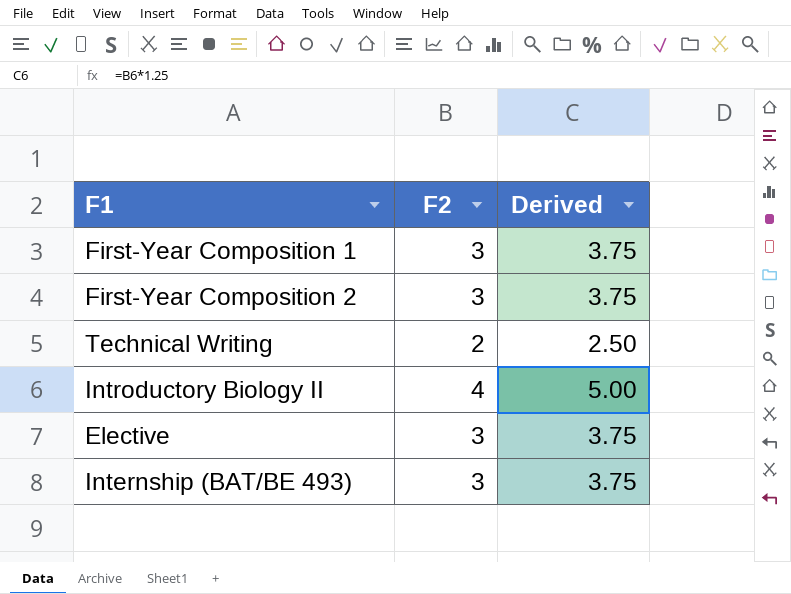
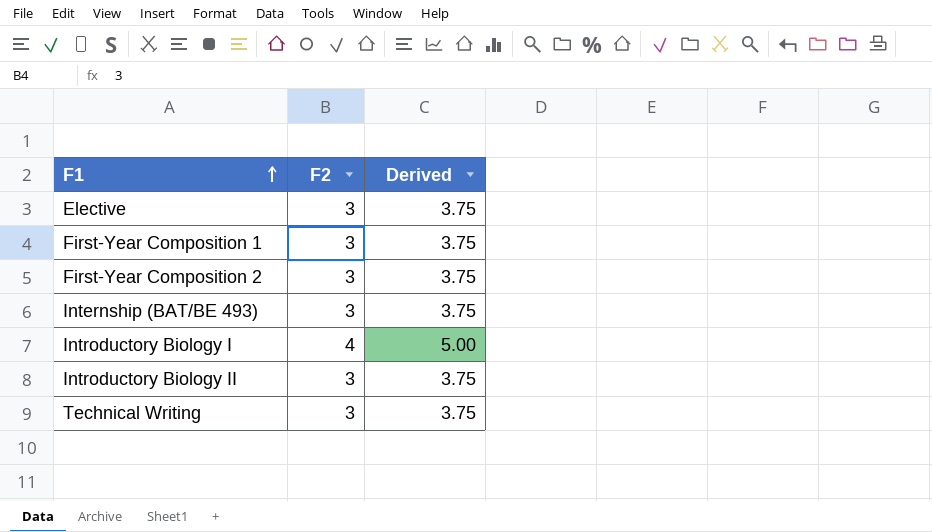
row order: none -> F1 ascending
row Introductory Biology I: none -> 4 | 5.00
Introductory Biology II | F2: 4 -> 3
Introductory Biology II | Derived: 5.00 -> 3.75
Technical Writing | F2: 2 -> 3
Technical Writing | Derived: 2.50 -> 3.75

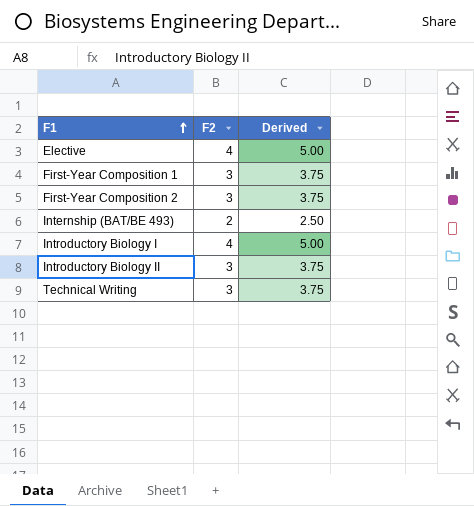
Elective | F2: 3 -> 4
Elective | Derived: 3.75 -> 5.00
Internship (BAT/BE 493) | F2: 3 -> 2
Internship (BAT/BE 493) | Derived: 3.75 -> 2.50

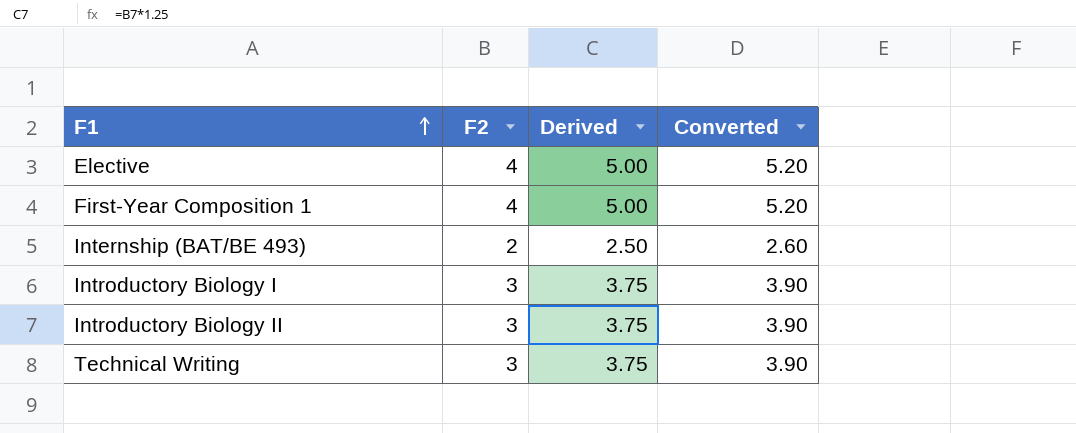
column Converted | formula: none -> [F2] * 1.3
row First-Year Composition 2: 3 | 3.75 -> none
First-Year Composition 1 | F2: 3 -> 4
First-Year Composition 1 | Derived: 3.75 -> 5.00
Introductory Biology I | F2: 4 -> 3
Introductory Biology I | Derived: 5.00 -> 3.75

